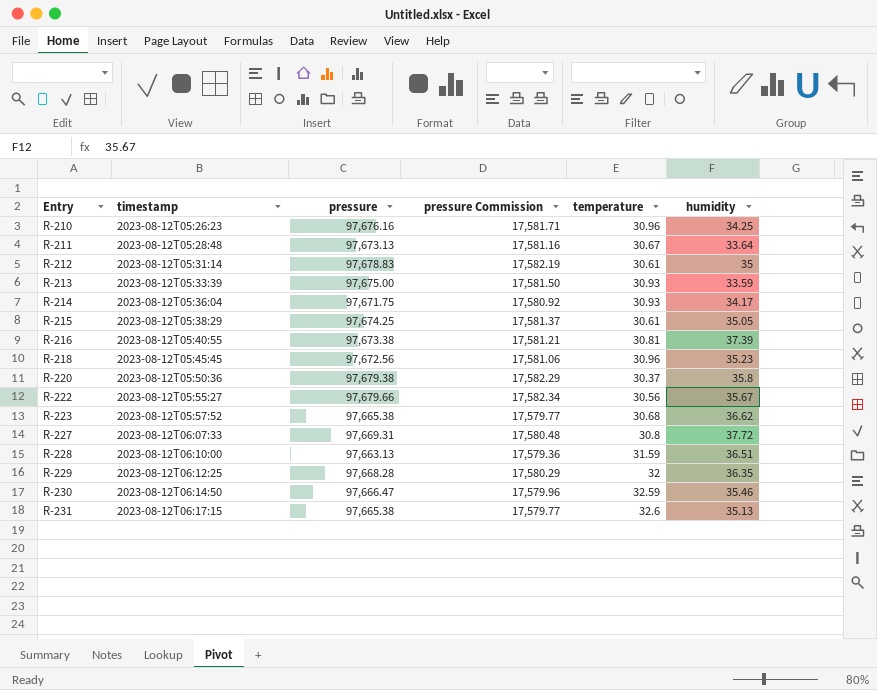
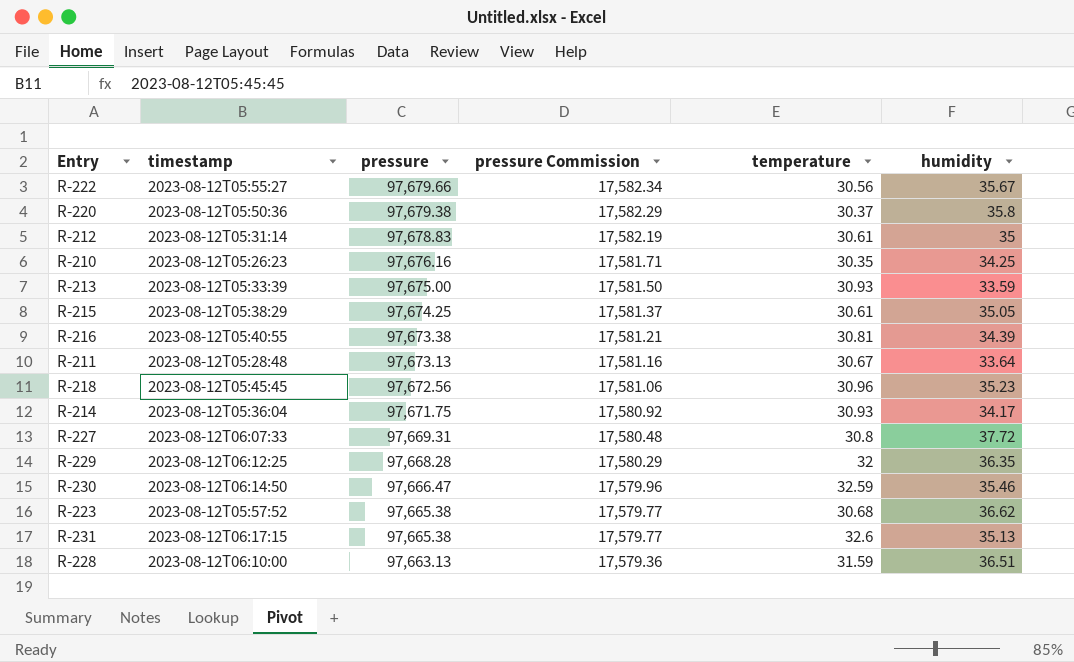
row order: Entry ascending -> pressure descending
R-210 | temperature: 30.96 -> 30.35
R-216 | humidity: 37.39 -> 34.39

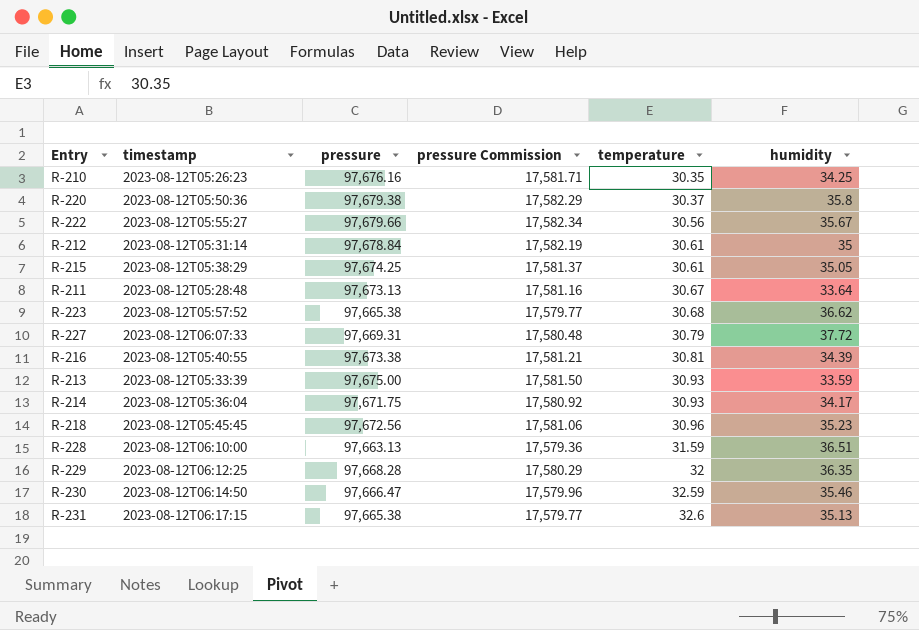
row order: pressure descending -> temperature ascending
R-212 | pressure: 97,678.83 -> 97,678.84
R-227 | temperature: 30.8 -> 30.79

